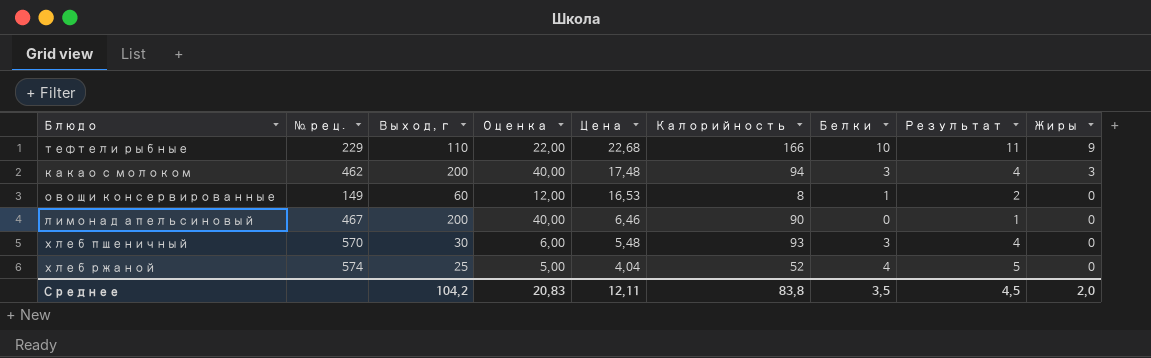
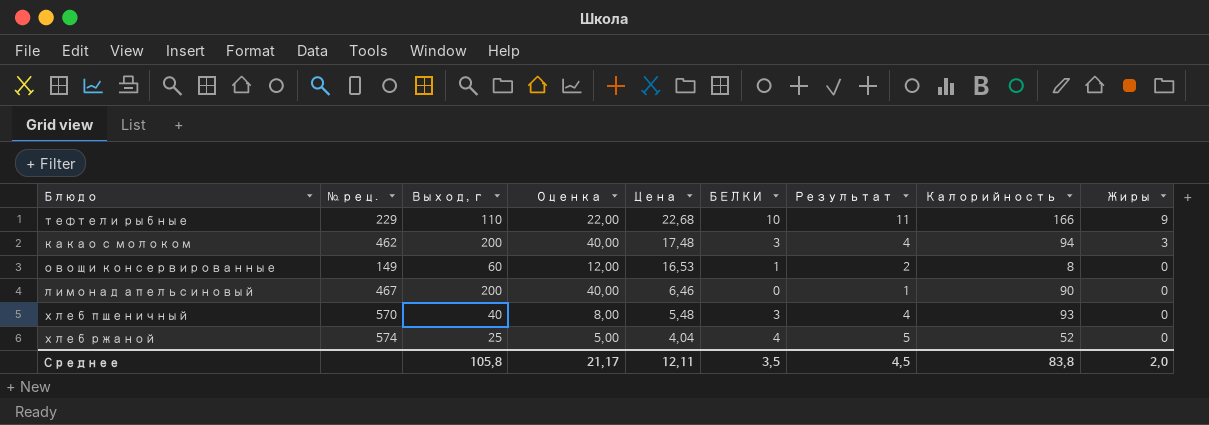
column name: Белки -> БЕЛКИ
column Калорийность | position: 6 -> 8
хлеб пшеничный | Выход, г: 30 -> 40
хлеб пшеничный | Оценка: 6,00 -> 8,00
Среднее | Выход, г: 104,2 -> 105,8
Среднее | Оценка: 20,83 -> 21,17

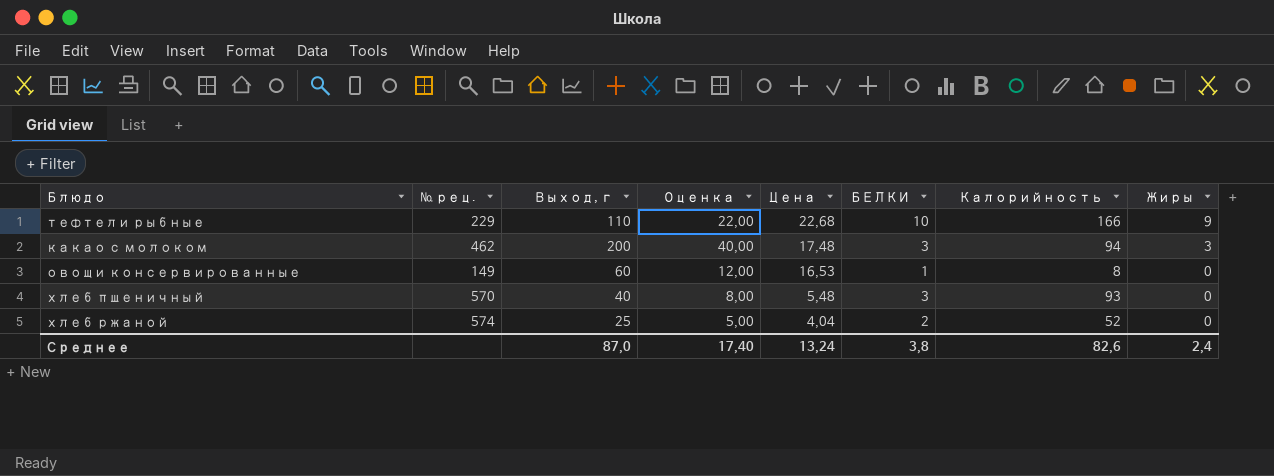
column Результат | formula: [БЕЛКИ] + 1 -> none
row лимонад апельсиновый: 467 | 200 | 40,00 | 6,46 | 0 | 1 | 90 | 0 -> none
хлеб ржаной | БЕЛКИ: 4 -> 2
Среднее | Выход, г: 105,8 -> 87,0
Среднее | Оценка: 21,17 -> 17,40
Среднее | Цена: 12,11 -> 13,24
Среднее | БЕЛКИ: 3,5 -> 3,8
Среднее | Калорийность: 83,8 -> 82,6
Среднее | Жиры: 2,0 -> 2,4

